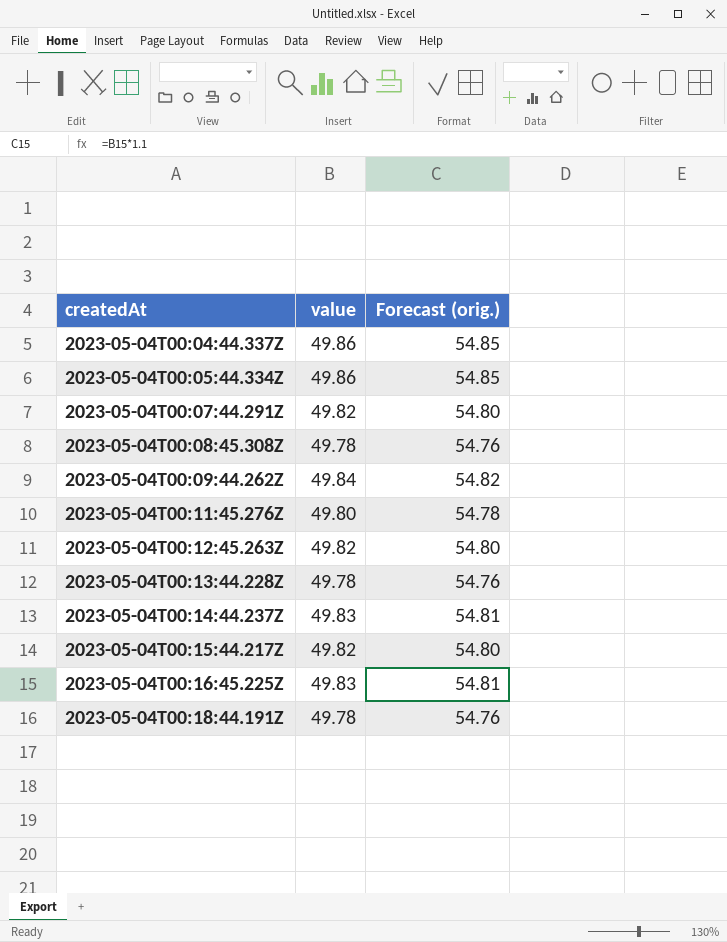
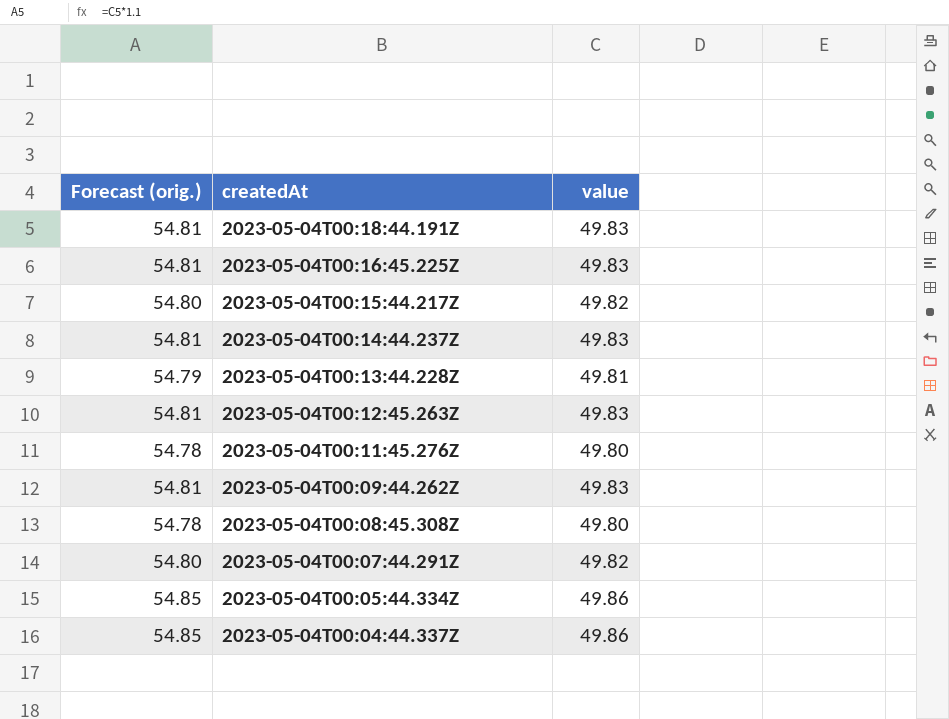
row order: createdAt ascending -> createdAt descending
column Forecast (orig.) | position: 3 -> 1
2023-05-04T00:18:44.191Z | Forecast (orig.): 54.76 -> 54.81
2023-05-04T00:18:44.191Z | value: 49.78 -> 49.83
2023-05-04T00:13:44.228Z | Forecast (orig.): 54.76 -> 54.79
2023-05-04T00:13:44.228Z | value: 49.78 -> 49.81
2023-05-04T00:12:45.263Z | Forecast (orig.): 54.80 -> 54.81
2023-05-04T00:12:45.263Z | value: 49.82 -> 49.83
2023-05-04T00:09:44.262Z | Forecast (orig.): 54.82 -> 54.81
2023-05-04T00:09:44.262Z | value: 49.84 -> 49.83
2023-05-04T00:08:45.308Z | Forecast (orig.): 54.76 -> 54.78
2023-05-04T00:08:45.308Z | value: 49.78 -> 49.80

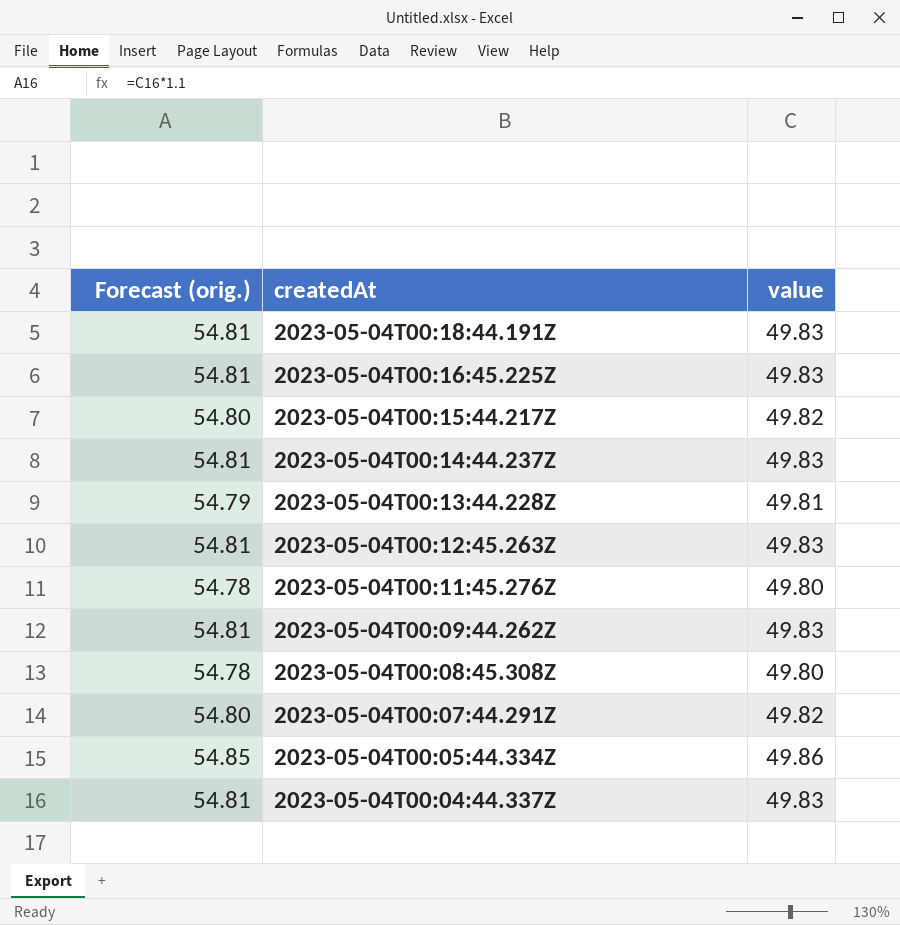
2023-05-04T00:04:44.337Z | Forecast (orig.): 54.85 -> 54.81
2023-05-04T00:04:44.337Z | value: 49.86 -> 49.83

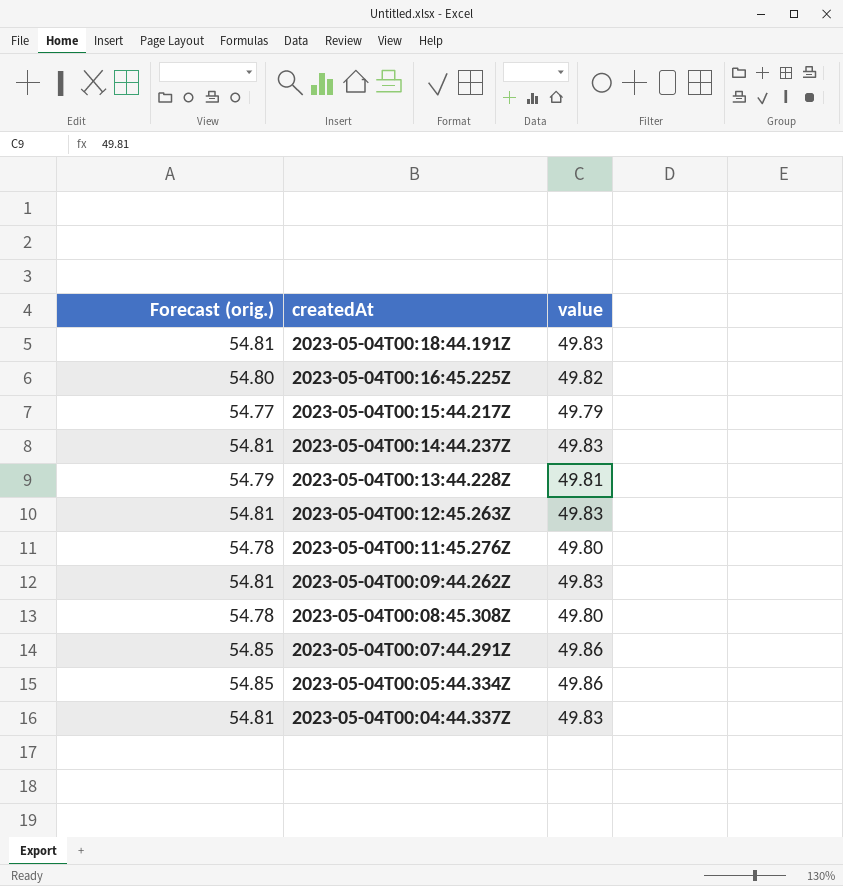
2023-05-04T00:16:45.225Z | Forecast (orig.): 54.81 -> 54.80
2023-05-04T00:16:45.225Z | value: 49.83 -> 49.82
2023-05-04T00:15:44.217Z | Forecast (orig.): 54.80 -> 54.77
2023-05-04T00:15:44.217Z | value: 49.82 -> 49.79
2023-05-04T00:07:44.291Z | Forecast (orig.): 54.80 -> 54.85
2023-05-04T00:07:44.291Z | value: 49.82 -> 49.86

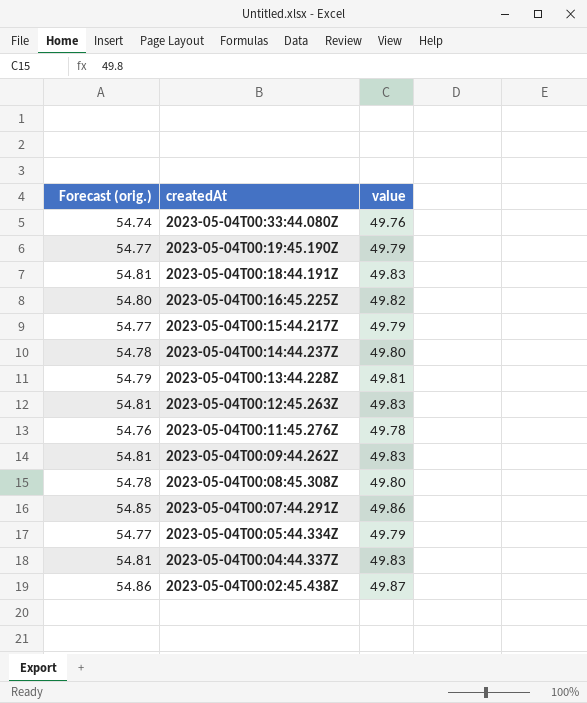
row 2023-05-04T00:33:44.080Z: none -> 54.74 | 49.76
row 2023-05-04T00:19:45.190Z: none -> 54.77 | 49.79
2023-05-04T00:14:44.237Z | Forecast (orig.): 54.81 -> 54.78
2023-05-04T00:14:44.237Z | value: 49.83 -> 49.80
2023-05-04T00:11:45.276Z | Forecast (orig.): 54.78 -> 54.76
2023-05-04T00:11:45.276Z | value: 49.80 -> 49.78
2023-05-04T00:05:44.334Z | Forecast (orig.): 54.85 -> 54.77
2023-05-04T00:05:44.334Z | value: 49.86 -> 49.79
row 2023-05-04T00:02:45.438Z: none -> 54.86 | 49.87

